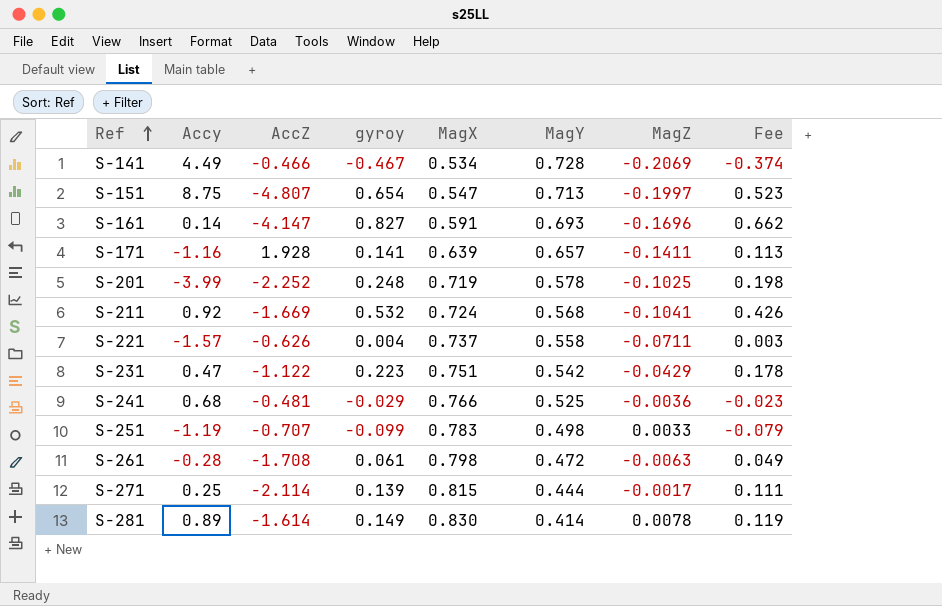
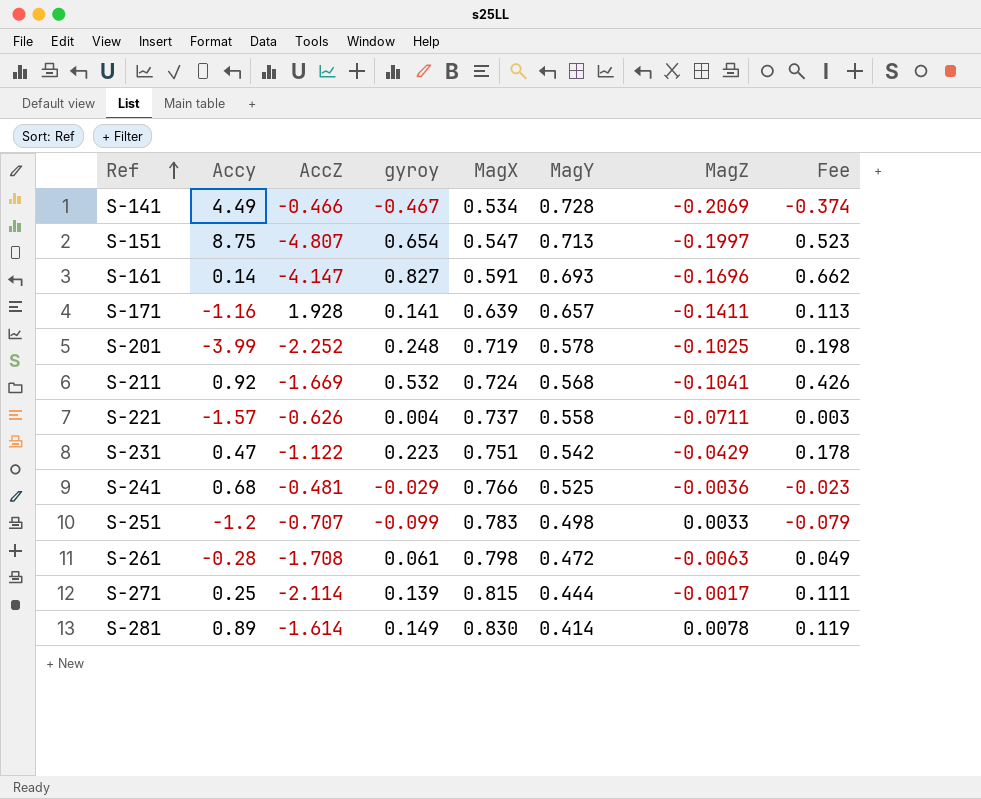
S-251 | Accy: -1.19 -> -1.2

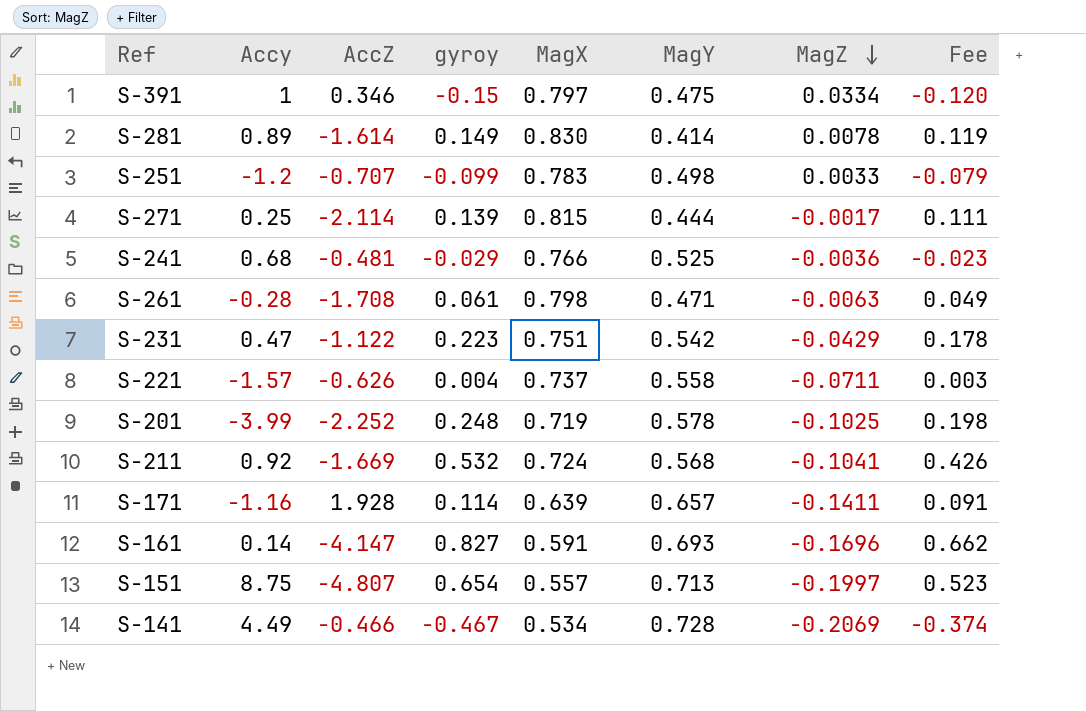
row order: Ref ascending -> MagZ descending
row S-391: none -> 1 | 0.346 | -0.15 | 0.797 | 0.475 | 0.0334 | -0.120
S-261 | MagY: 0.472 -> 0.471
S-171 | gyroy: 0.141 -> 0.114
S-171 | Fee: 0.113 -> 0.091
S-151 | MagX: 0.547 -> 0.557

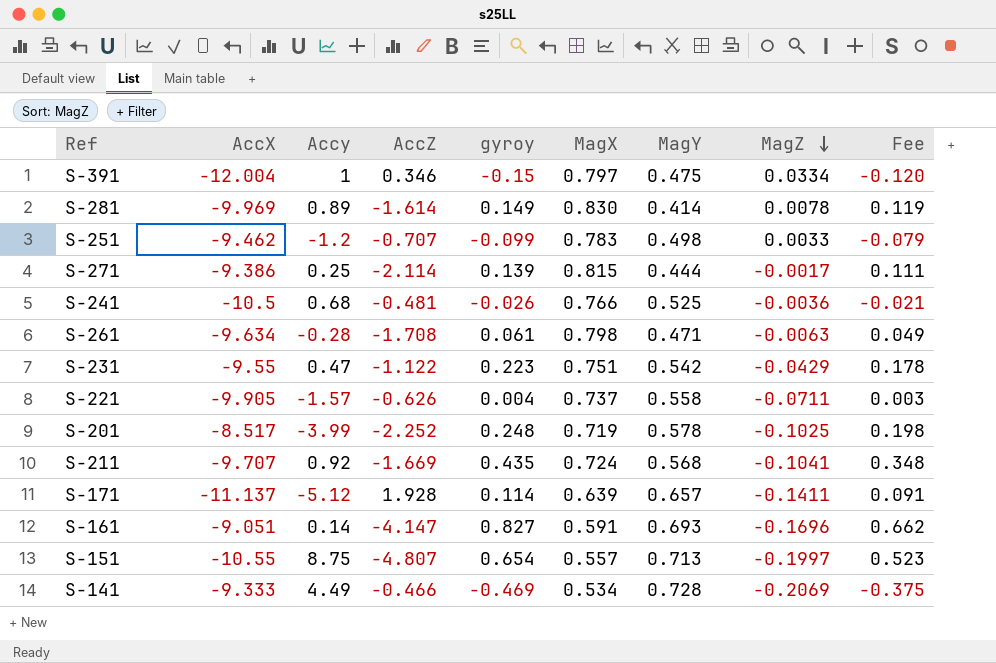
column AccX | position: none -> 2
S-241 | gyroy: -0.029 -> -0.026
S-241 | Fee: -0.023 -> -0.021
S-211 | gyroy: 0.532 -> 0.435
S-211 | Fee: 0.426 -> 0.348
S-171 | Accy: -1.16 -> -5.12
S-141 | gyroy: -0.467 -> -0.469
S-141 | Fee: -0.374 -> -0.375

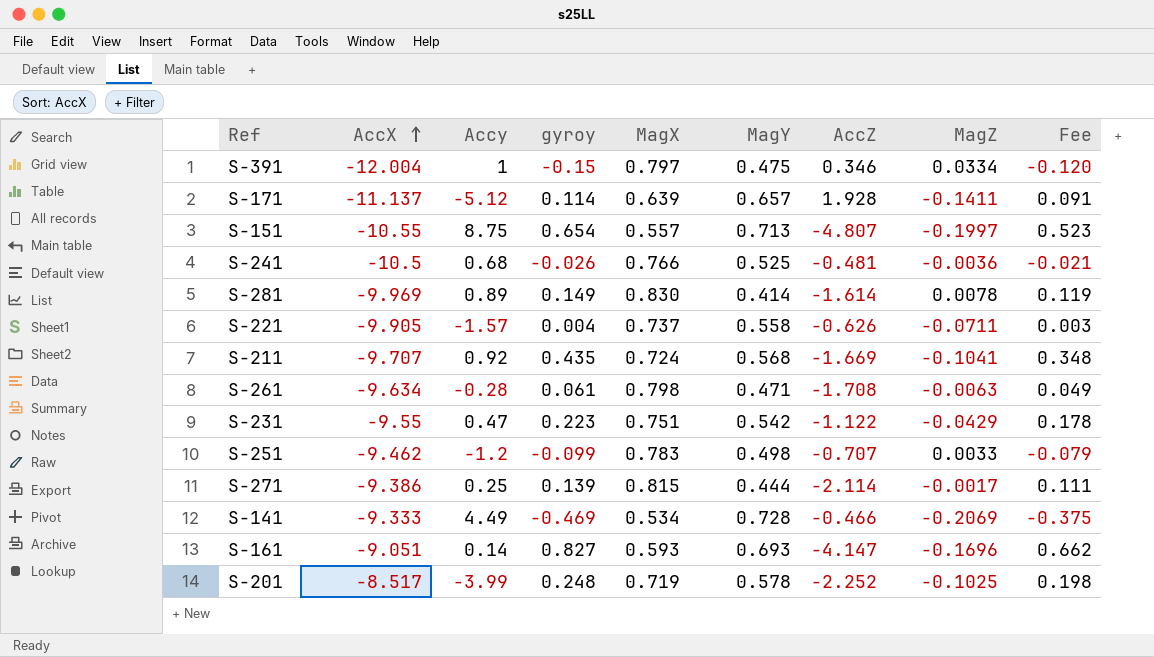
row order: MagZ descending -> AccX ascending
column AccZ | position: 4 -> 7
S-161 | MagX: 0.591 -> 0.593

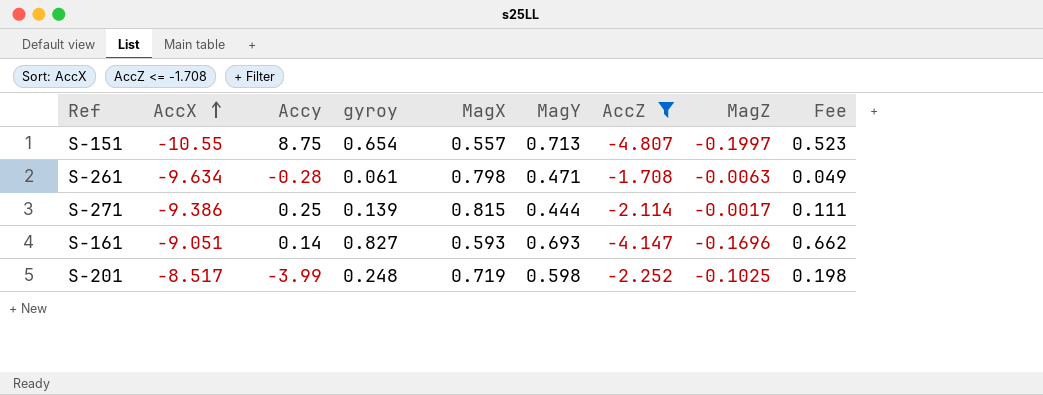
filter: none -> AccZ <= -1.708
S-201 | MagY: 0.578 -> 0.598

